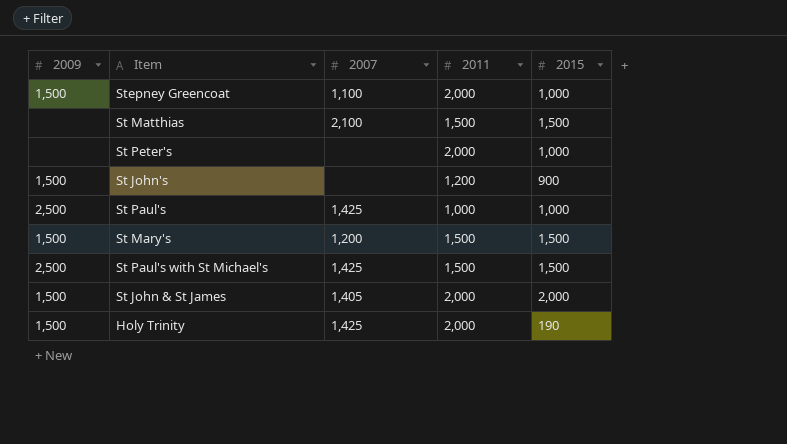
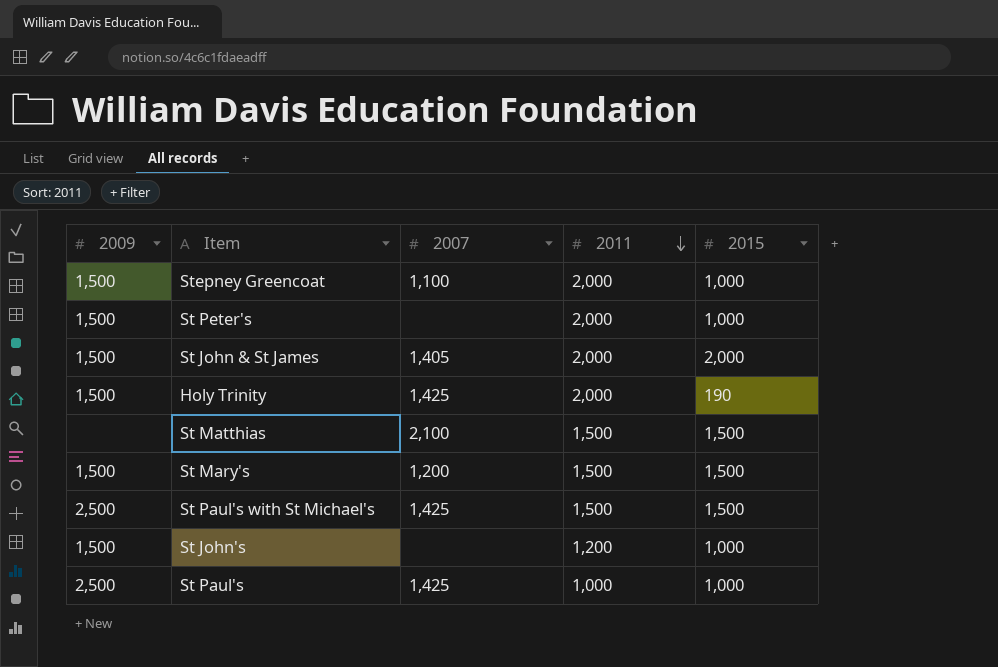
row order: none -> 2011 descending
St Peter's | 2009: none -> 1,500
St John's | 2015: 900 -> 1,000

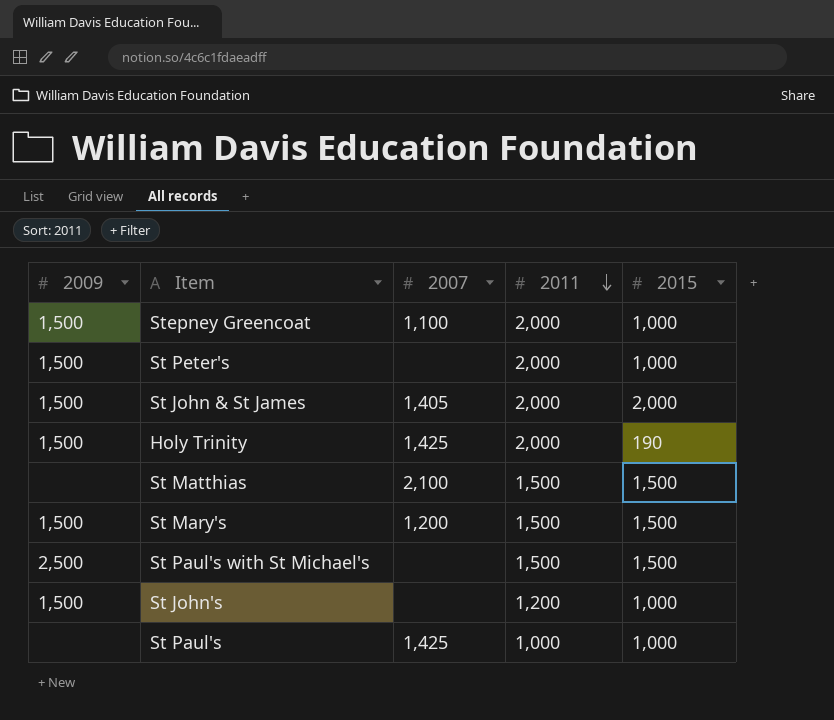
St Paul's with St Michael's | 2007: 1,425 -> none
St Paul's | 2009: 2,500 -> none

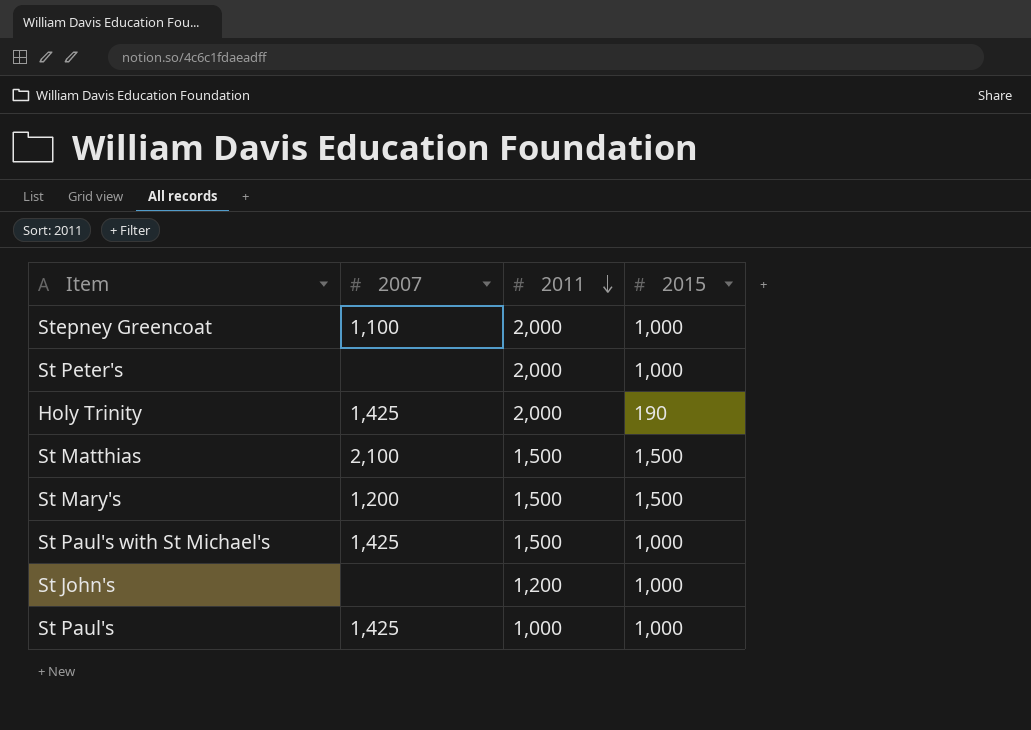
column 2009 | position: 1 -> none
row St John & St James: 1,500 | 1,405 | 2,000 | 2,000 -> none
St Paul's with St Michael's | 2007: none -> 1,425
St Paul's with St Michael's | 2015: 1,500 -> 1,000

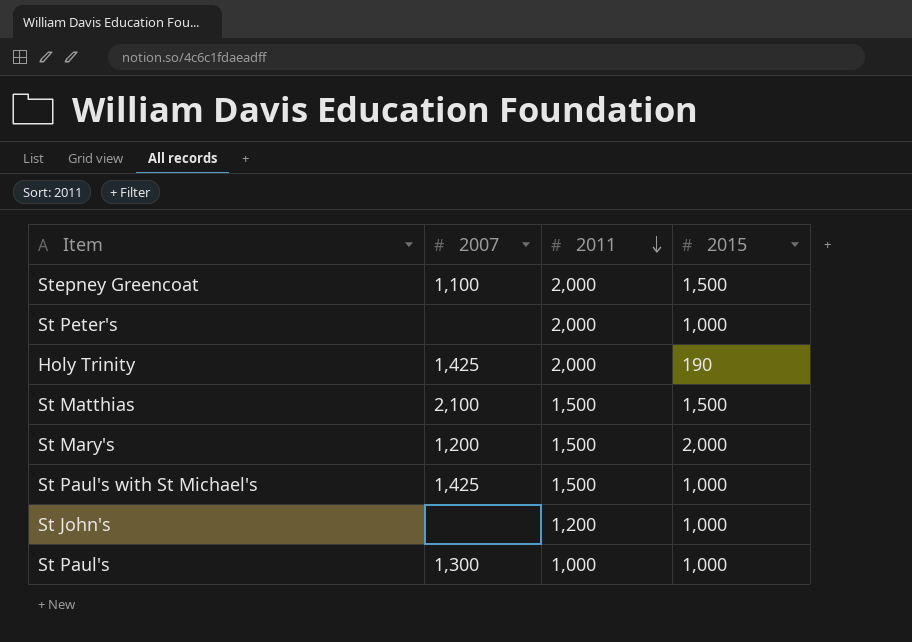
Stepney Greencoat | 2015: 1,000 -> 1,500
St Mary's | 2015: 1,500 -> 2,000
St Paul's | 2007: 1,425 -> 1,300

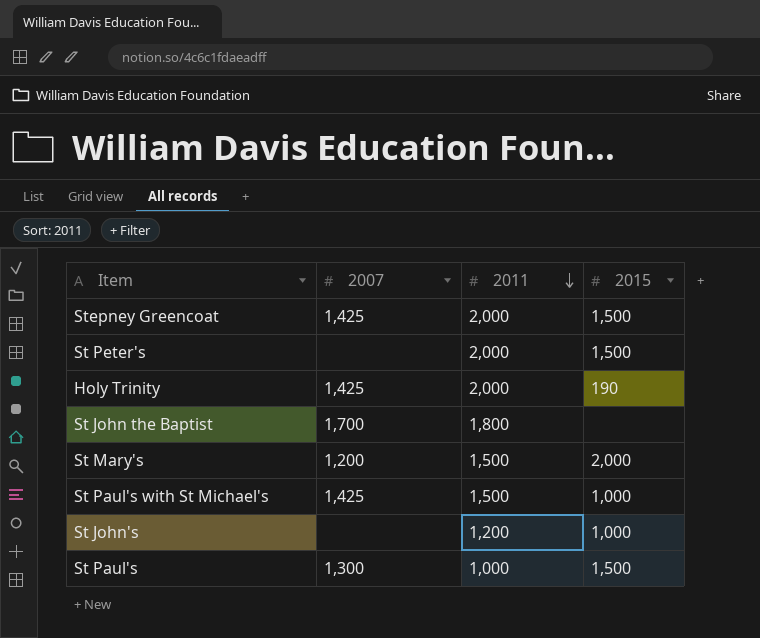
row St Matthias: 2,100 | 1,500 | 1,500 -> none
Stepney Greencoat | 2007: 1,100 -> 1,425
St Peter's | 2015: 1,000 -> 1,500
row St John the Baptist: none -> 1,700 | 1,800 | none
St Paul's | 2015: 1,000 -> 1,500

